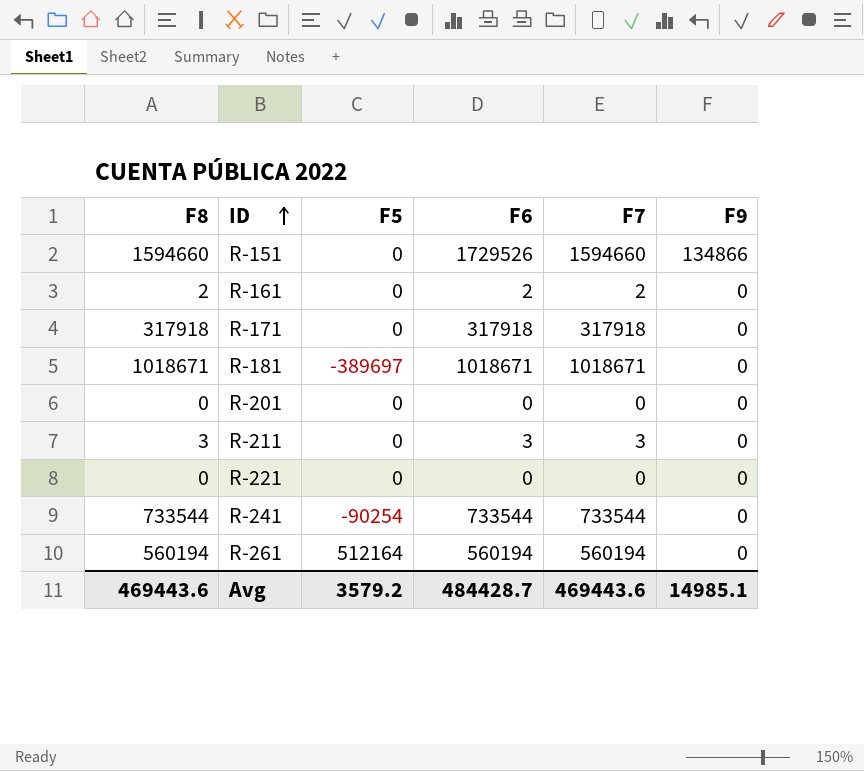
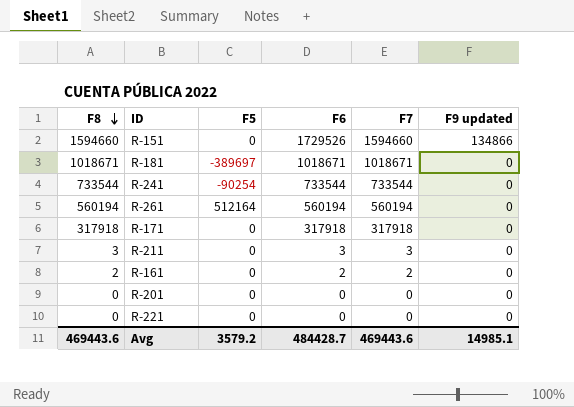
row order: ID ascending -> F8 descending
column name: F9 -> F9 updated

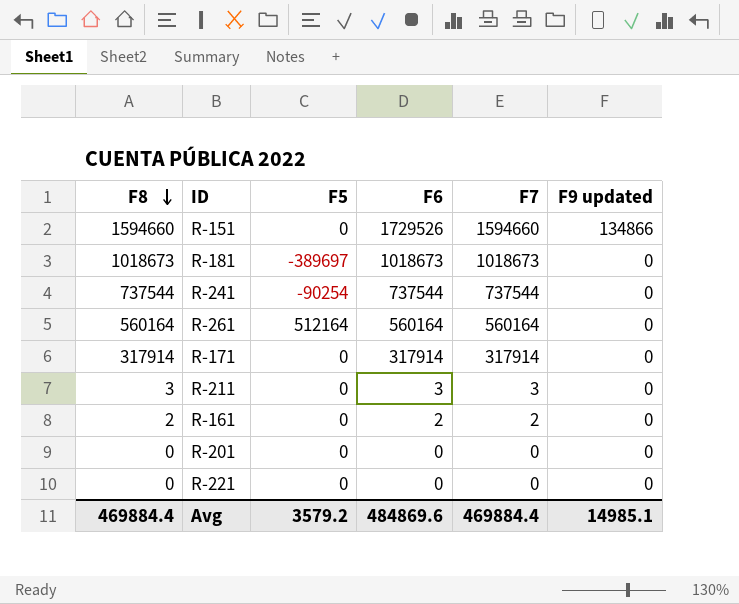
R-181 | F8: 1018671 -> 1018673
R-181 | F6: 1018671 -> 1018673
R-181 | F7: 1018671 -> 1018673
R-241 | F8: 733544 -> 737544
R-241 | F6: 733544 -> 737544
R-241 | F7: 733544 -> 737544
R-261 | F8: 560194 -> 560164
R-261 | F6: 560194 -> 560164
R-261 | F7: 560194 -> 560164
R-171 | F8: 317918 -> 317914
R-171 | F6: 317918 -> 317914
R-171 | F7: 317918 -> 317914
Avg | F8: 469443.6 -> 469884.4
Avg | F6: 484428.7 -> 484869.6
Avg | F7: 469443.6 -> 469884.4

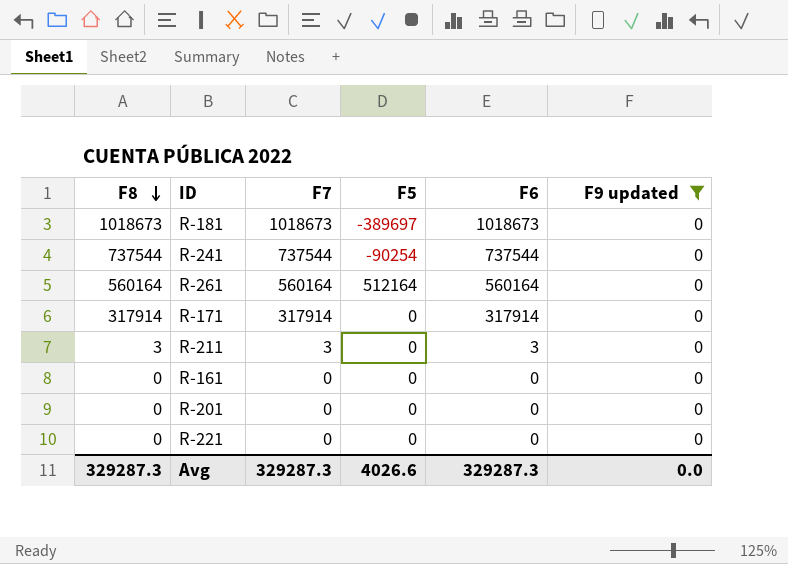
filter: none -> F9 updated = 0
column F7 | position: 5 -> 3
R-161 | F8: 2 -> 0
R-161 | F7: 2 -> 0
R-161 | F6: 2 -> 0
Avg | F8: 469884.4 -> 329287.3
Avg | F7: 469884.4 -> 329287.3
Avg | F5: 3579.2 -> 4026.6
Avg | F6: 484869.6 -> 329287.3
Avg | F9 updated: 14985.1 -> 0.0

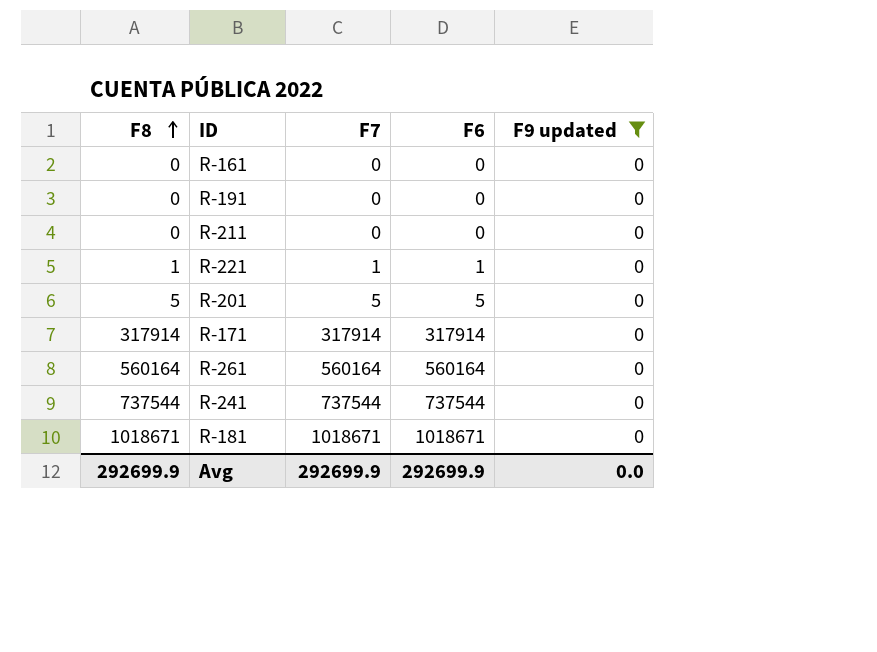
row order: F8 descending -> F8 ascending
column F5 | position: 4 -> none
row R-191: none -> 0 | 0 | 0 | 0
R-211 | F8: 3 -> 0
R-211 | F7: 3 -> 0
R-211 | F6: 3 -> 0
R-221 | F8: 0 -> 1
R-221 | F7: 0 -> 1
R-221 | F6: 0 -> 1
R-201 | F8: 0 -> 5
R-201 | F7: 0 -> 5
R-201 | F6: 0 -> 5
R-181 | F8: 1018673 -> 1018671
R-181 | F7: 1018673 -> 1018671
R-181 | F6: 1018673 -> 1018671
Avg | F8: 329287.3 -> 292699.9
Avg | F7: 329287.3 -> 292699.9
Avg | F6: 329287.3 -> 292699.9

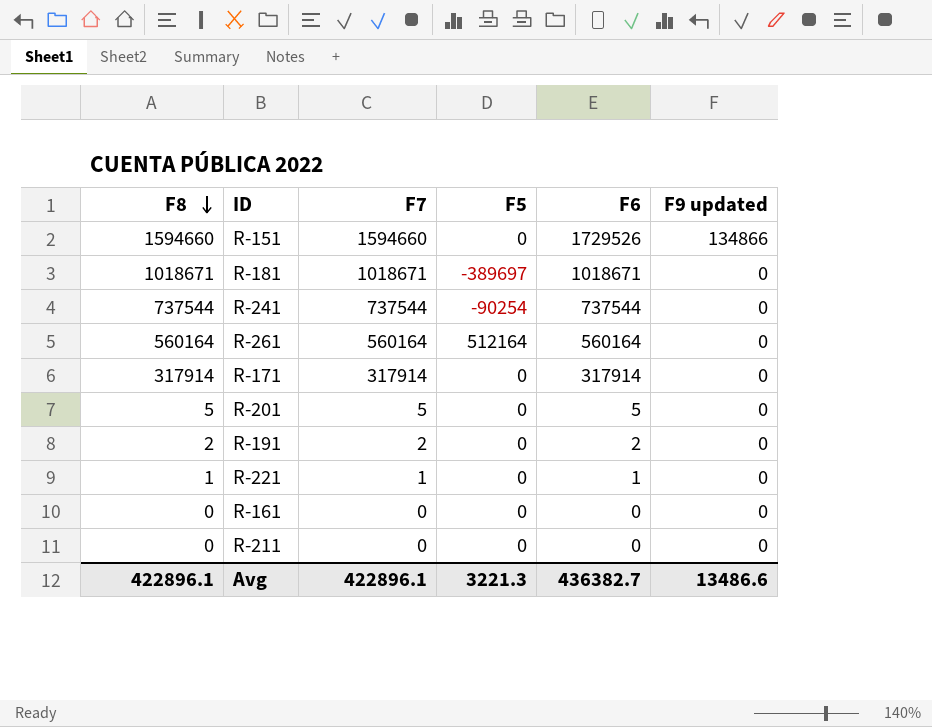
filter: F9 updated = 0 -> none
row order: F8 ascending -> F8 descending
column F5 | position: none -> 4
R-191 | F8: 0 -> 2
R-191 | F7: 0 -> 2
R-191 | F6: 0 -> 2
Avg | F8: 292699.9 -> 422896.1
Avg | F7: 292699.9 -> 422896.1
Avg | F6: 292699.9 -> 436382.7
Avg | F9 updated: 0.0 -> 13486.6

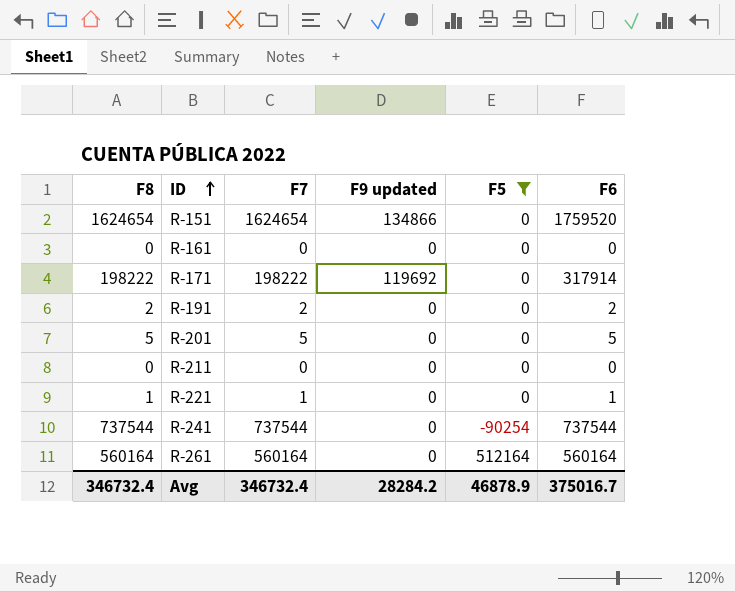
filter: none -> F5 != -389697
row order: F8 descending -> ID ascending
column F9 updated | position: 6 -> 4
R-151 | F8: 1594660 -> 1624654
R-151 | F7: 1594660 -> 1624654
R-151 | F6: 1729526 -> 1759520
R-171 | F8: 317914 -> 198222
R-171 | F7: 317914 -> 198222
R-171 | F9 updated: 0 -> 119692
Avg | F8: 422896.1 -> 346732.4
Avg | F7: 422896.1 -> 346732.4
Avg | F9 updated: 13486.6 -> 28284.2
Avg | F5: 3221.3 -> 46878.9
Avg | F6: 436382.7 -> 375016.7

